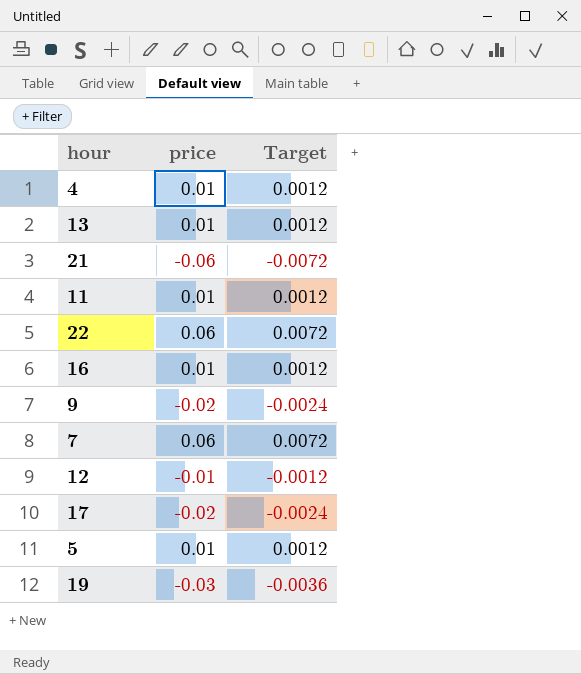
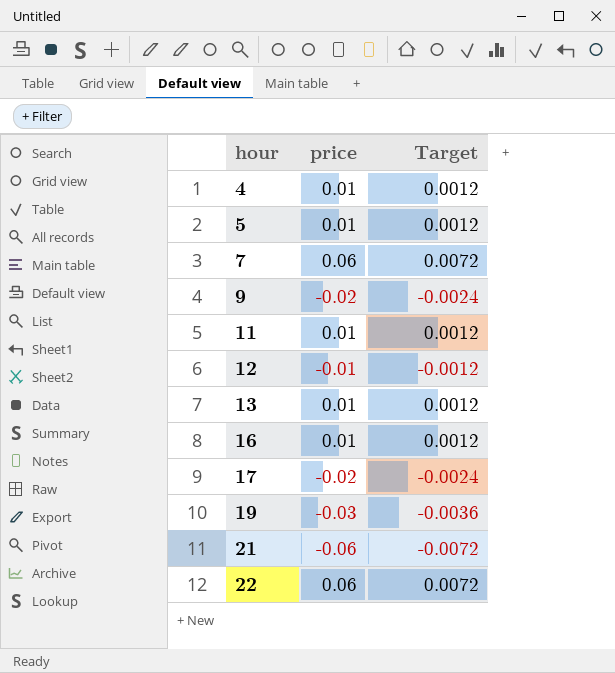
row order: none -> hour ascending

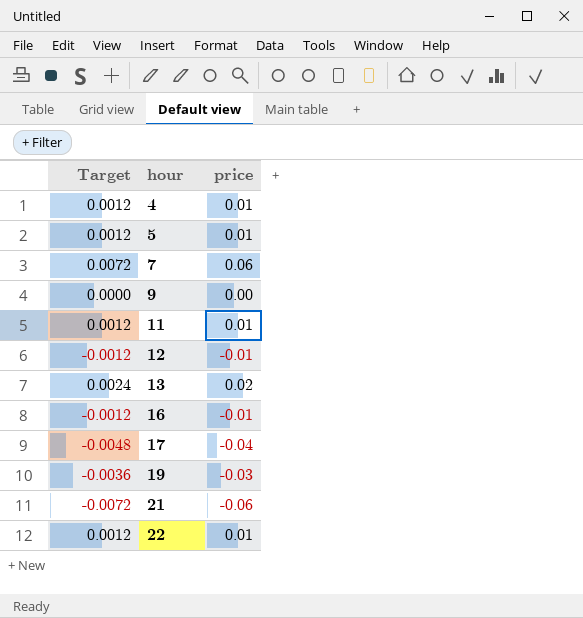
column Target | position: 3 -> 1
9 | Target: -0.0024 -> 0.0000
9 | price: -0.02 -> 0.00
13 | Target: 0.0012 -> 0.0024
13 | price: 0.01 -> 0.02
16 | Target: 0.0012 -> -0.0012
16 | price: 0.01 -> -0.01
17 | Target: -0.0024 -> -0.0048
17 | price: -0.02 -> -0.04
22 | Target: 0.0072 -> 0.0012
22 | price: 0.06 -> 0.01

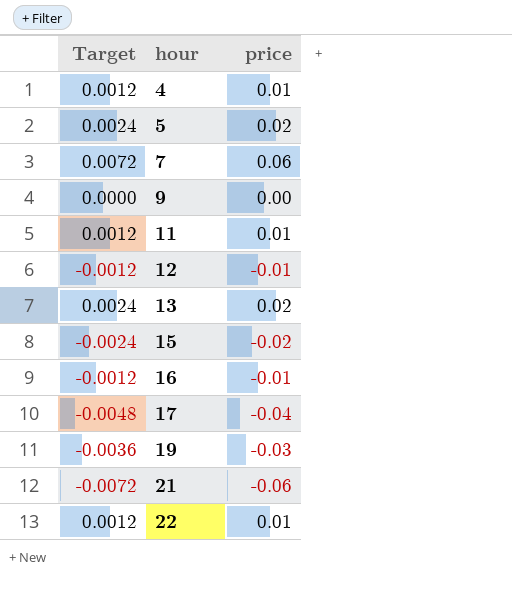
5 | Target: 0.0012 -> 0.0024
5 | price: 0.01 -> 0.02
row 15: none -> -0.0024 | -0.02

